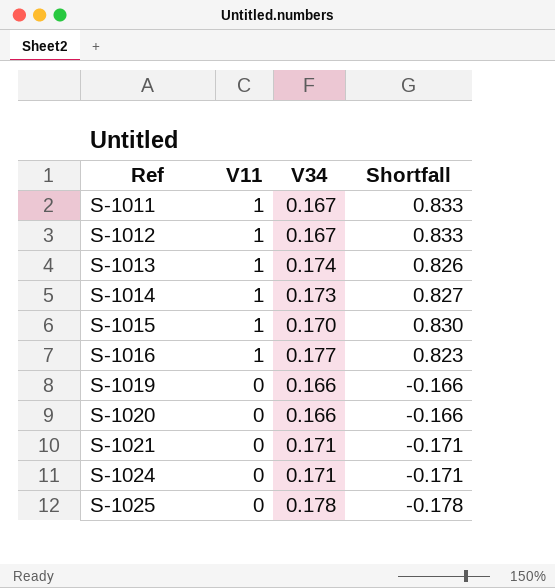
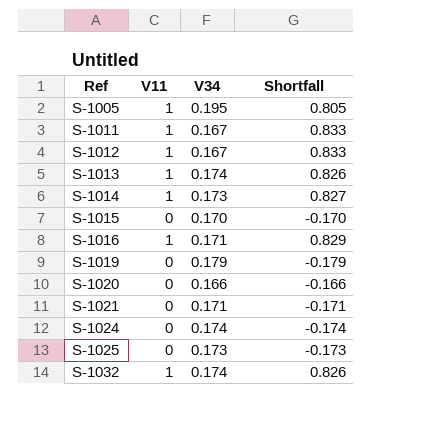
row S-1005: none -> 1 | 0.195 | 0.805
S-1015 | V11: 1 -> 0
S-1015 | Shortfall: 0.830 -> -0.170
S-1016 | V34: 0.177 -> 0.171
S-1016 | Shortfall: 0.823 -> 0.829
S-1019 | V34: 0.166 -> 0.179
S-1019 | Shortfall: -0.166 -> -0.179
S-1024 | V34: 0.171 -> 0.174
S-1024 | Shortfall: -0.171 -> -0.174
S-1025 | V34: 0.178 -> 0.173
S-1025 | Shortfall: -0.178 -> -0.173
row S-1032: none -> 1 | 0.174 | 0.826

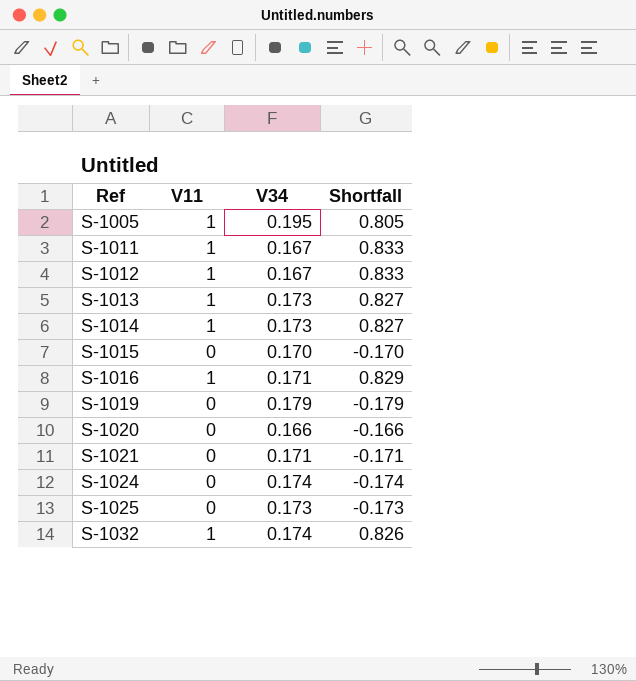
S-1013 | V34: 0.174 -> 0.173
S-1013 | Shortfall: 0.826 -> 0.827

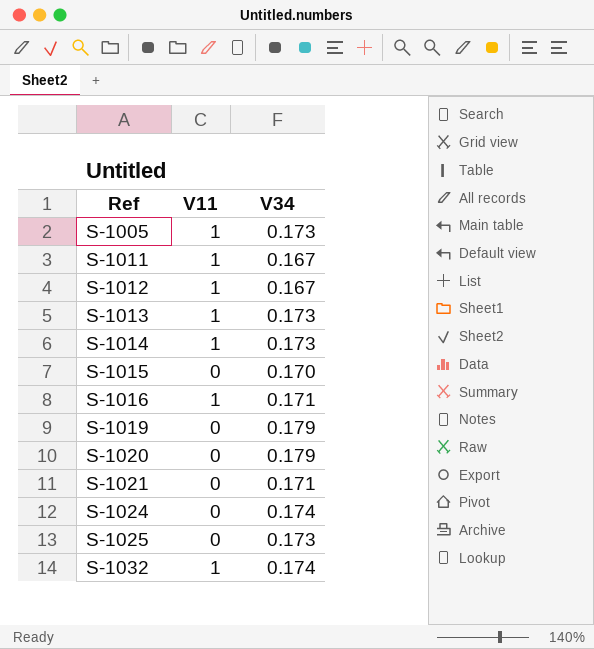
column Shortfall | formula: [V11] - [V34] -> none
S-1005 | V34: 0.195 -> 0.173
S-1020 | V34: 0.166 -> 0.179

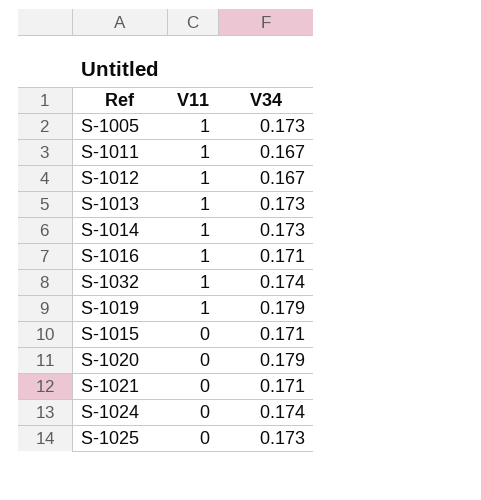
row order: Ref ascending -> V11 descending
S-1019 | V11: 0 -> 1
S-1015 | V34: 0.170 -> 0.171

